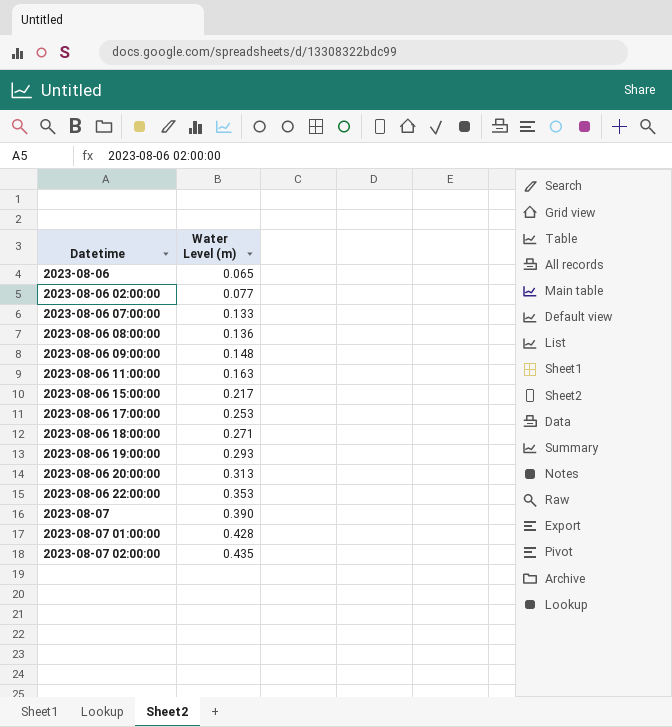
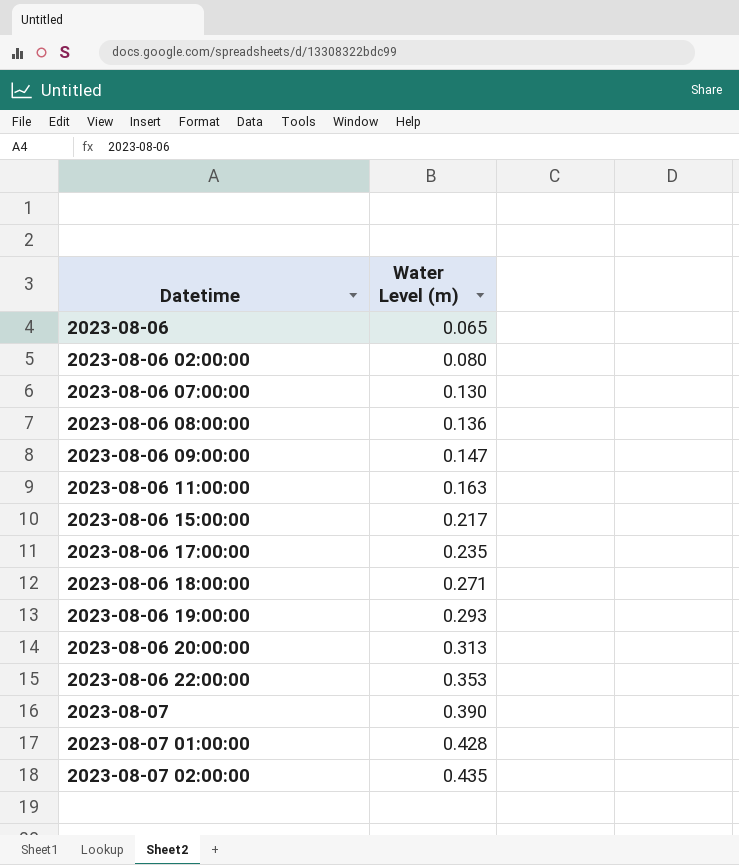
2023-08-06 02:00:00 | Water Level (m): 0.077 -> 0.080
2023-08-06 07:00:00 | Water Level (m): 0.133 -> 0.130
2023-08-06 09:00:00 | Water Level (m): 0.148 -> 0.147
2023-08-06 17:00:00 | Water Level (m): 0.253 -> 0.235

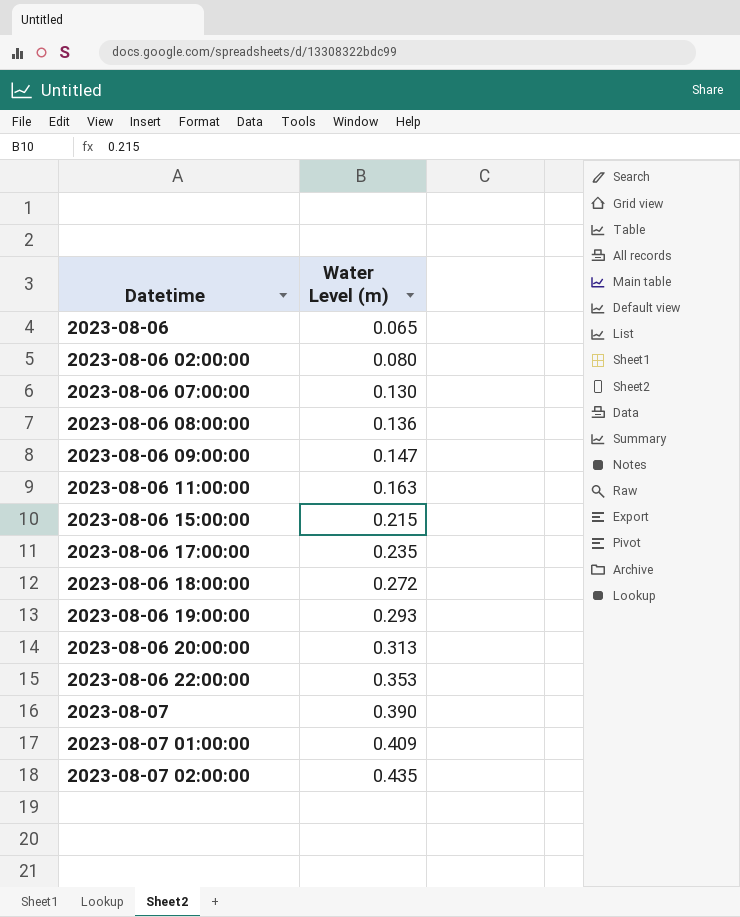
2023-08-06 15:00:00 | Water Level (m): 0.217 -> 0.215
2023-08-06 18:00:00 | Water Level (m): 0.271 -> 0.272
2023-08-07 01:00:00 | Water Level (m): 0.428 -> 0.409

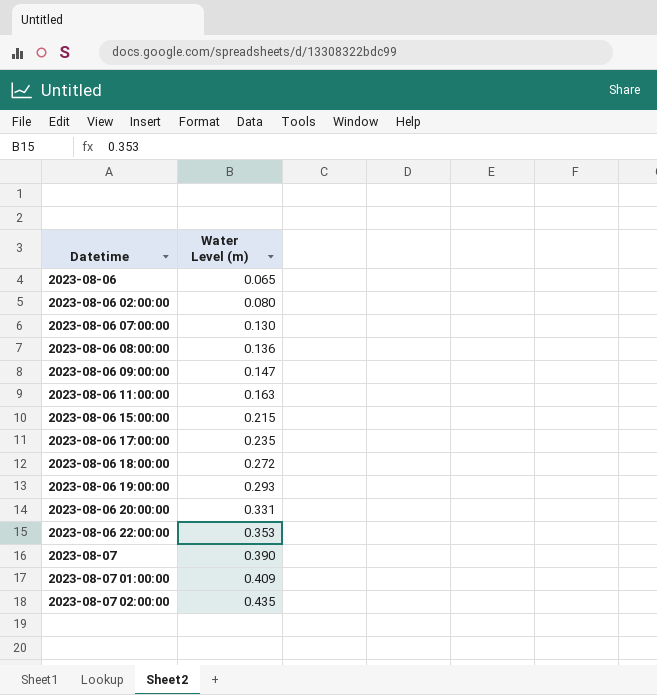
2023-08-06 20:00:00 | Water Level (m): 0.313 -> 0.331

